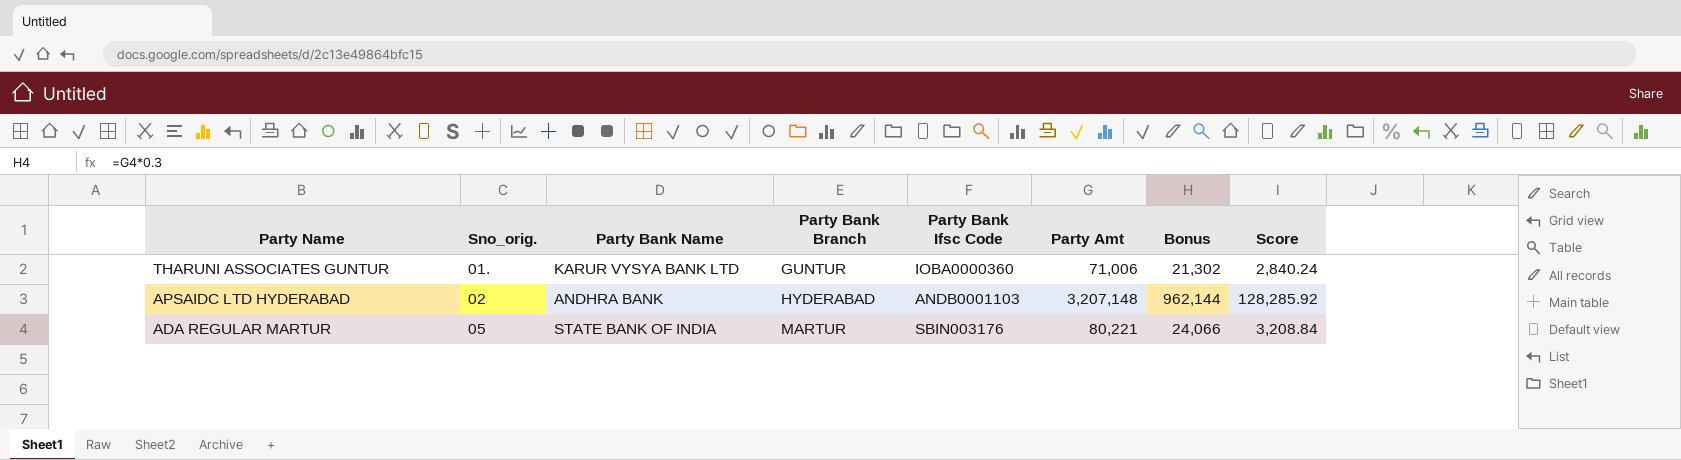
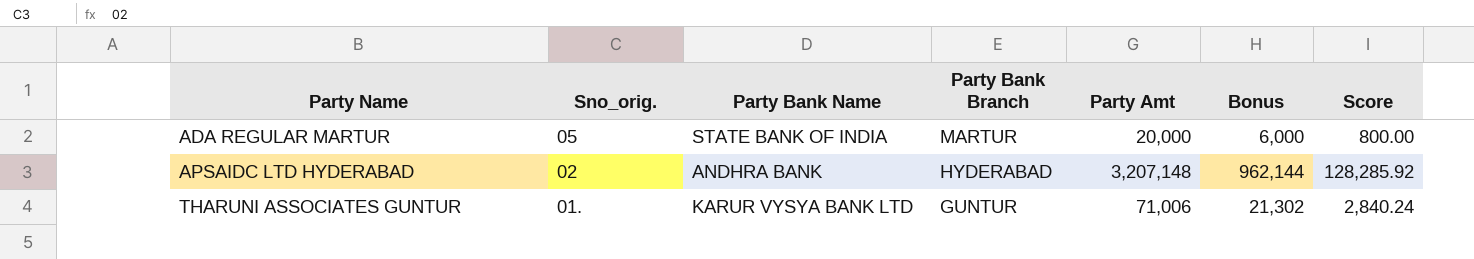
row order: Party Name descending -> Party Name ascending
column Party Bank Ifsc Code | position: 5 -> none
ADA REGULAR MARTUR | Party Amt: 80,221 -> 20,000
ADA REGULAR MARTUR | Bonus: 24,066 -> 6,000
ADA REGULAR MARTUR | Score: 3,208.84 -> 800.00

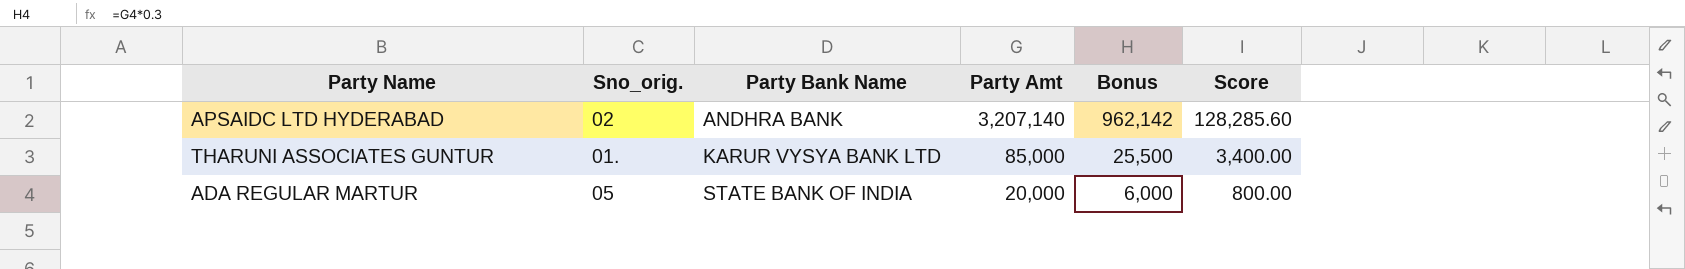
row order: Party Name ascending -> Party Bank Name ascending
column Party Bank Branch | position: 4 -> none
APSAIDC LTD HYDERABAD | Party Amt: 3,207,148 -> 3,207,140
APSAIDC LTD HYDERABAD | Bonus: 962,144 -> 962,142
APSAIDC LTD HYDERABAD | Score: 128,285.92 -> 128,285.60
THARUNI ASSOCIATES GUNTUR | Party Amt: 71,006 -> 85,000
THARUNI ASSOCIATES GUNTUR | Bonus: 21,302 -> 25,500
THARUNI ASSOCIATES GUNTUR | Score: 2,840.24 -> 3,400.00

